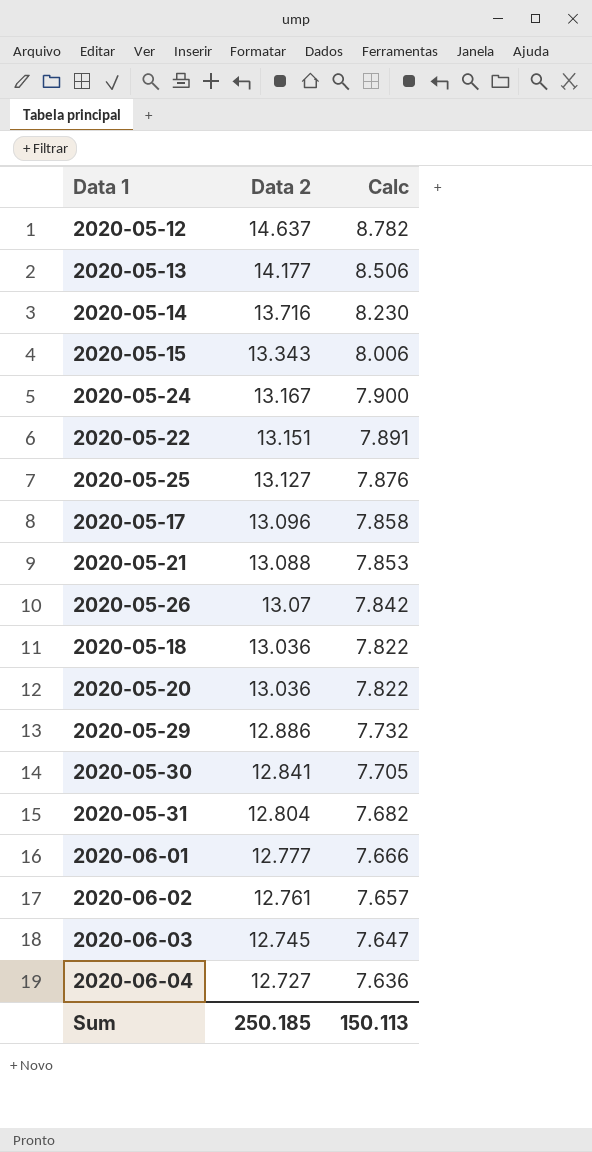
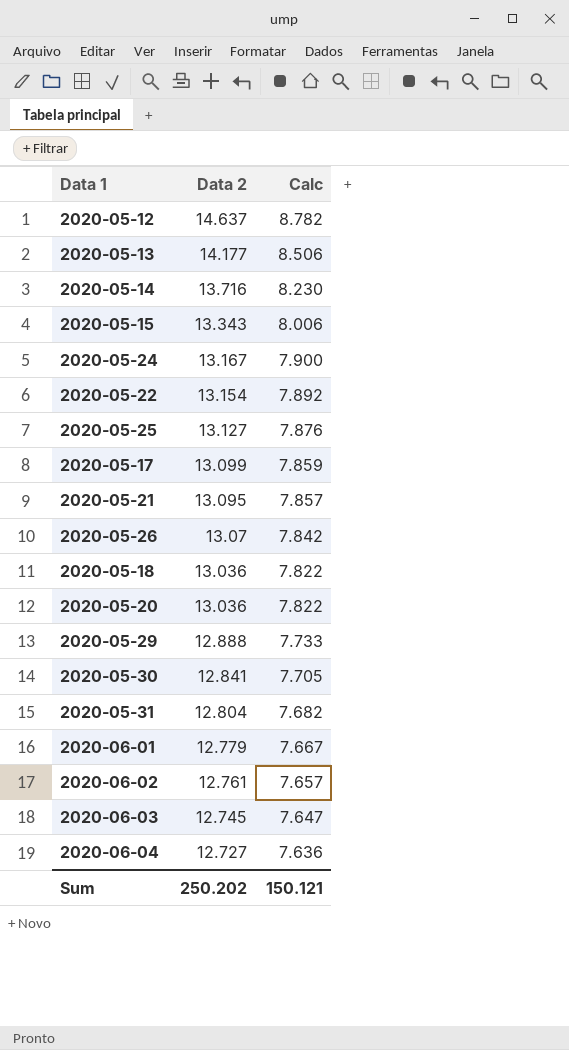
2020-05-22 | Data 2: 13.151 -> 13.154
2020-05-22 | Calc: 7.891 -> 7.892
2020-05-17 | Data 2: 13.096 -> 13.099
2020-05-17 | Calc: 7.858 -> 7.859
2020-05-21 | Data 2: 13.088 -> 13.095
2020-05-21 | Calc: 7.853 -> 7.857
2020-05-29 | Data 2: 12.886 -> 12.888
2020-05-29 | Calc: 7.732 -> 7.733
2020-06-01 | Data 2: 12.777 -> 12.779
2020-06-01 | Calc: 7.666 -> 7.667
Sum | Data 2: 250.185 -> 250.202
Sum | Calc: 150.113 -> 150.121

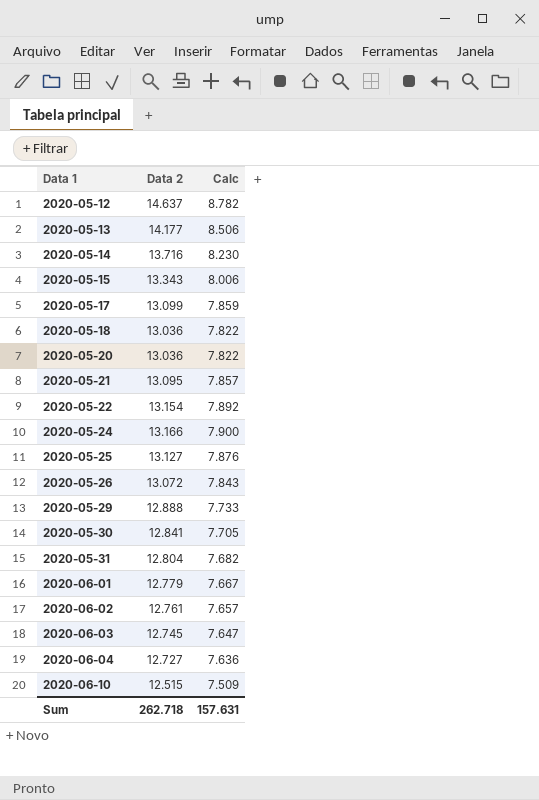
row order: Data 2 descending -> Data 1 ascending
2020-05-24 | Data 2: 13.167 -> 13.166
2020-05-26 | Data 2: 13.07 -> 13.072
2020-05-26 | Calc: 7.842 -> 7.843
row 2020-06-10: none -> 12.515 | 7.509
Sum | Data 2: 250.202 -> 262.718
Sum | Calc: 150.121 -> 157.631

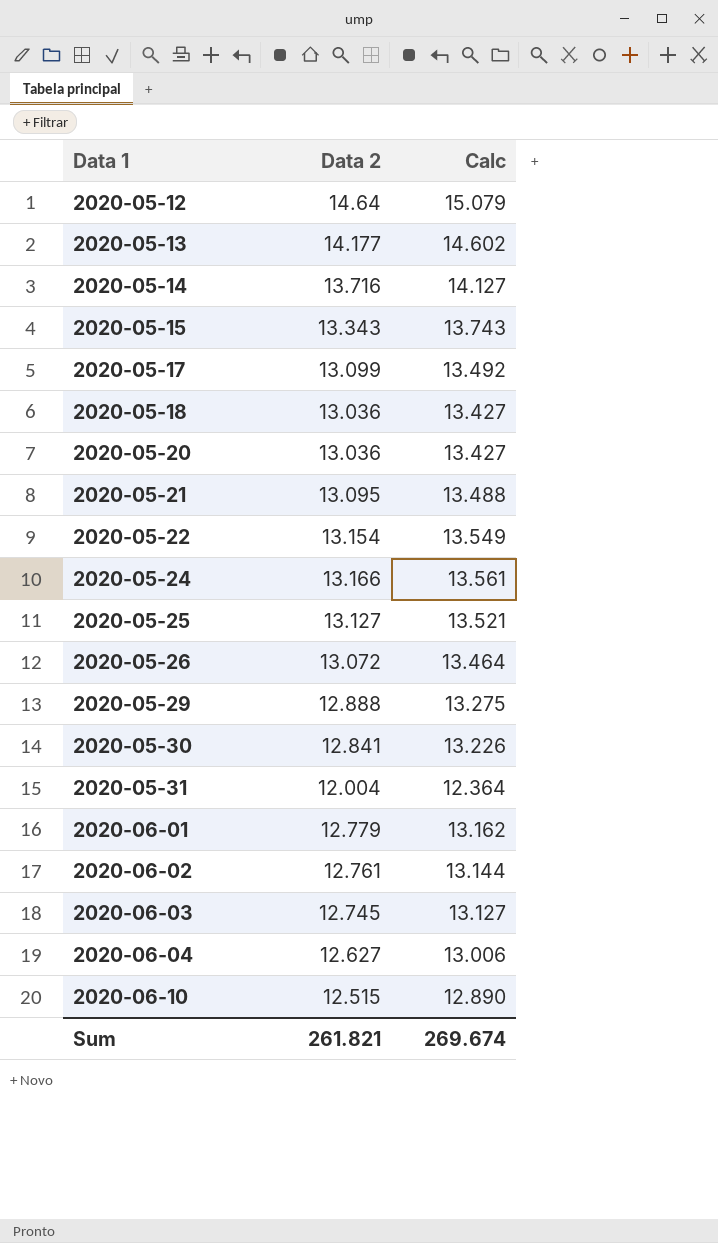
column Calc | formula: [Data 2] * 0.6 -> [Data 2] * 1.03
2020-05-12 | Data 2: 14.637 -> 14.64
2020-05-31 | Data 2: 12.804 -> 12.004
2020-06-04 | Data 2: 12.727 -> 12.627
Sum | Data 2: 262.718 -> 261.821
Sum | Calc: 157.631 -> 269.674

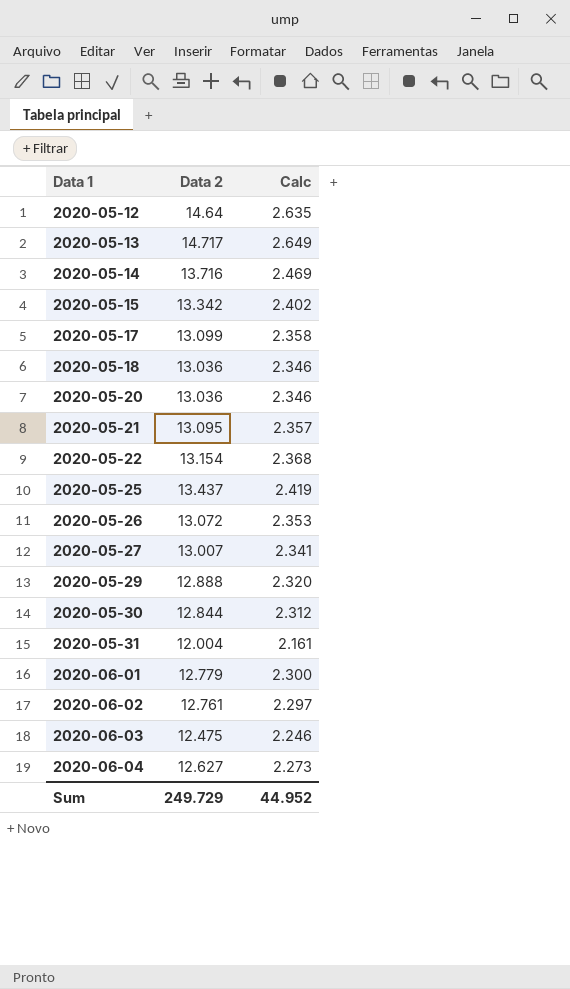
column Calc | formula: [Data 2] * 1.03 -> [Data 2] * 0.18
row 2020-05-24: 13.166 | 13.561 -> none
row 2020-06-10: 12.515 | 12.890 -> none
2020-05-13 | Data 2: 14.177 -> 14.717
2020-05-15 | Data 2: 13.343 -> 13.342
2020-05-25 | Data 2: 13.127 -> 13.437
row 2020-05-27: none -> 13.007 | 2.341
2020-05-30 | Data 2: 12.841 -> 12.844
2020-06-03 | Data 2: 12.745 -> 12.475
Sum | Data 2: 261.821 -> 249.729
Sum | Calc: 269.674 -> 44.952

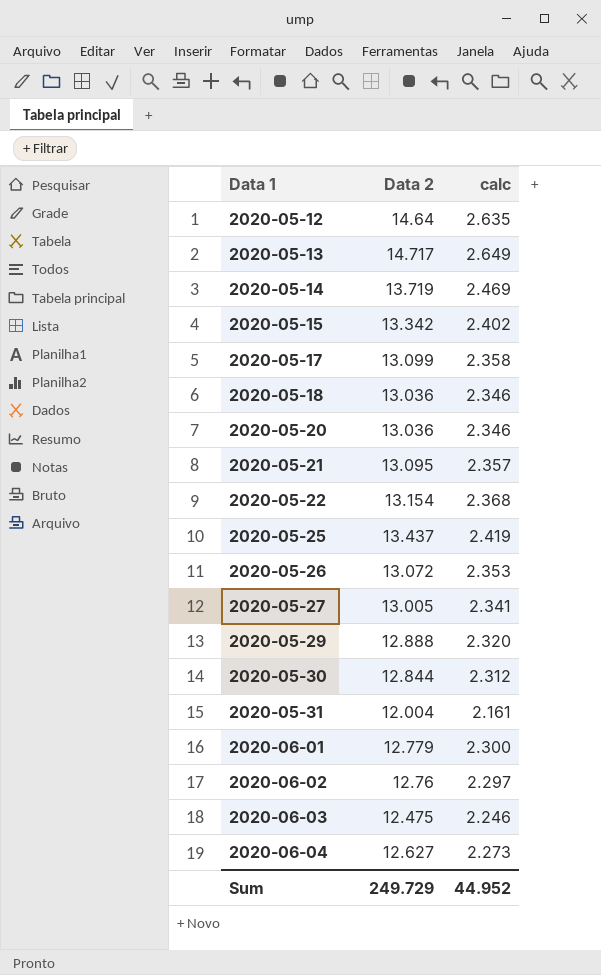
column name: Calc -> calc
2020-05-14 | Data 2: 13.716 -> 13.719
2020-05-27 | Data 2: 13.007 -> 13.005
2020-06-02 | Data 2: 12.761 -> 12.76

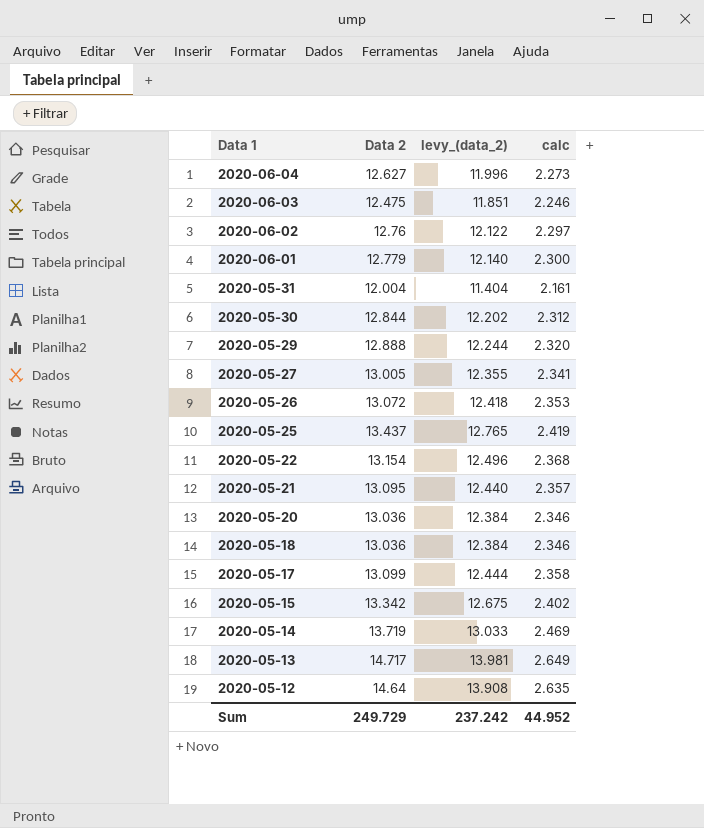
row order: Data 1 ascending -> Data 1 descending
column levy_(data_2) | formula: none -> [Data 2] * 0.95

